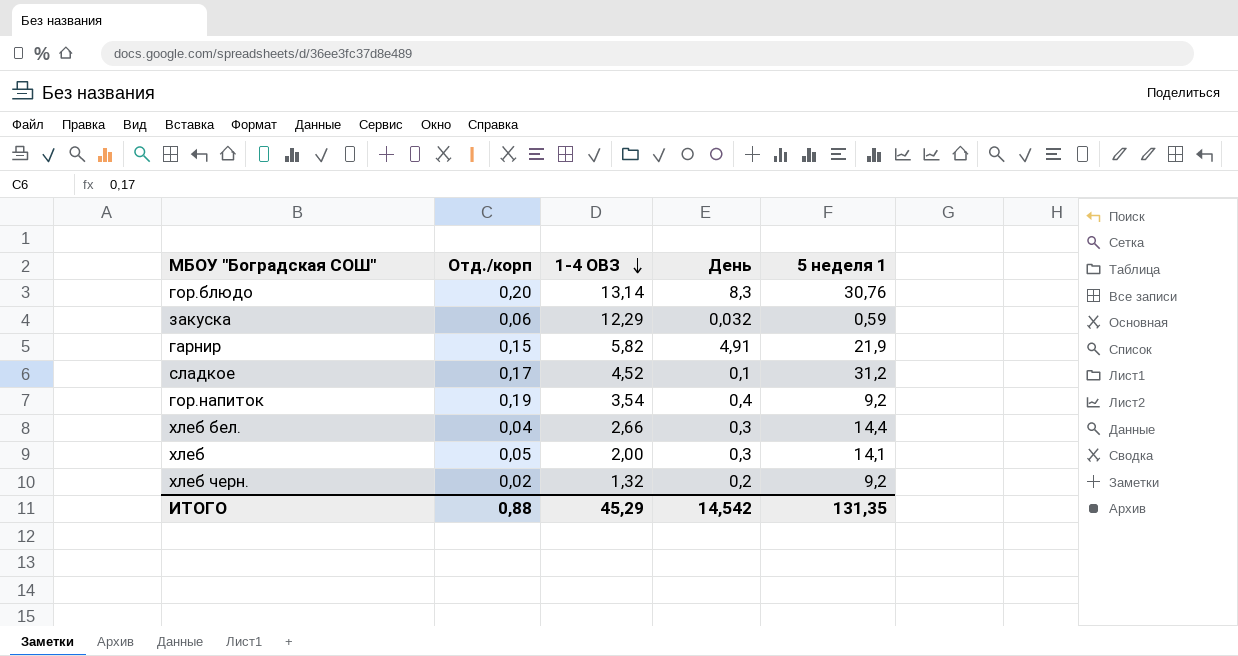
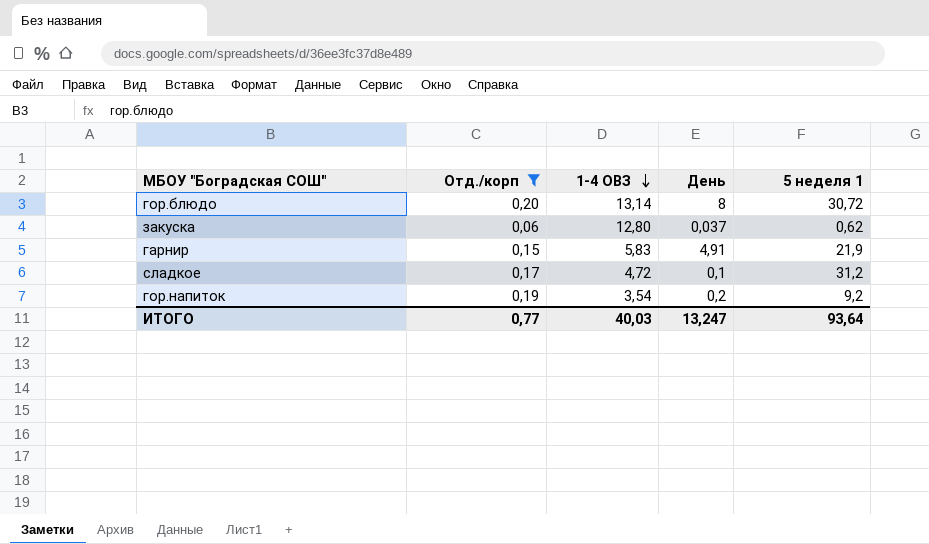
filter: none -> Отд./корп >= 0,06
гор.блюдо | День: 8,3 -> 8
гор.блюдо | 5 неделя 1: 30,76 -> 30,72
закуска | 1-4 ОВЗ: 12,29 -> 12,80
закуска | День: 0,032 -> 0,037
закуска | 5 неделя 1: 0,59 -> 0,62
гарнир | 1-4 ОВЗ: 5,82 -> 5,83
сладкое | 1-4 ОВЗ: 4,52 -> 4,72
гор.напиток | День: 0,4 -> 0,2
ИТОГО | Отд./корп: 0,88 -> 0,77
ИТОГО | 1-4 ОВЗ: 45,29 -> 40,03
ИТОГО | День: 14,542 -> 13,247
ИТОГО | 5 неделя 1: 131,35 -> 93,64

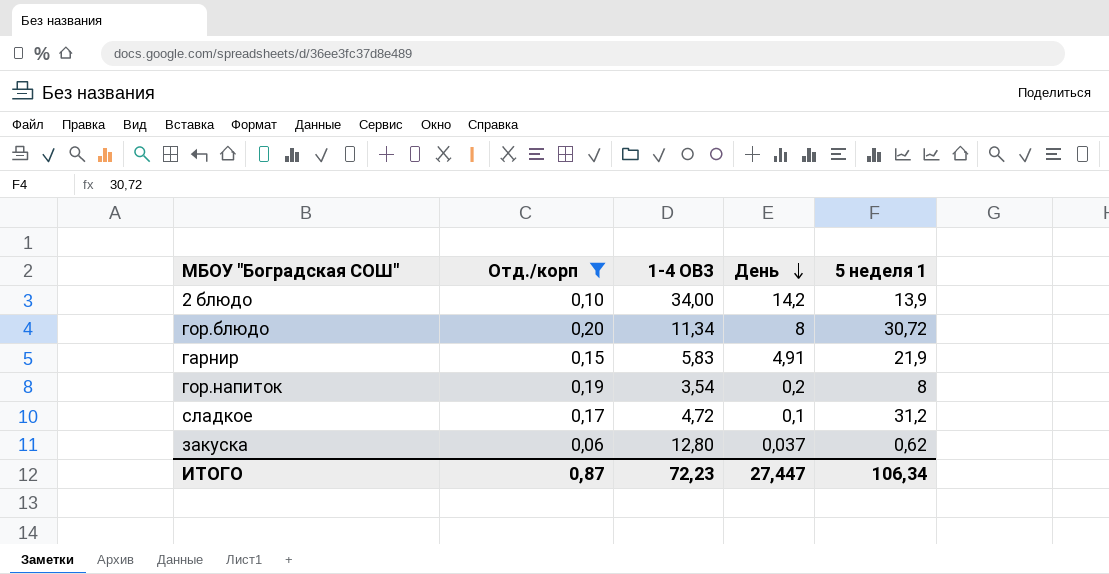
row order: 1-4 ОВЗ descending -> День descending
row 2 блюдо: none -> 0,10 | 34,00 | 14,2 | 13,9
гор.блюдо | 1-4 ОВЗ: 13,14 -> 11,34
гор.напиток | 5 неделя 1: 9,2 -> 8
ИТОГО | Отд./корп: 0,77 -> 0,87
ИТОГО | 1-4 ОВЗ: 40,03 -> 72,23
ИТОГО | День: 13,247 -> 27,447
ИТОГО | 5 неделя 1: 93,64 -> 106,34

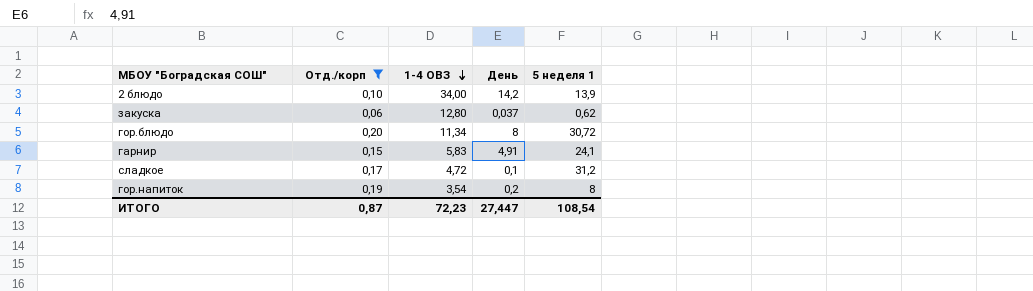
row order: День descending -> 1-4 ОВЗ descending
гарнир | 5 неделя 1: 21,9 -> 24,1
ИТОГО | 5 неделя 1: 106,34 -> 108,54

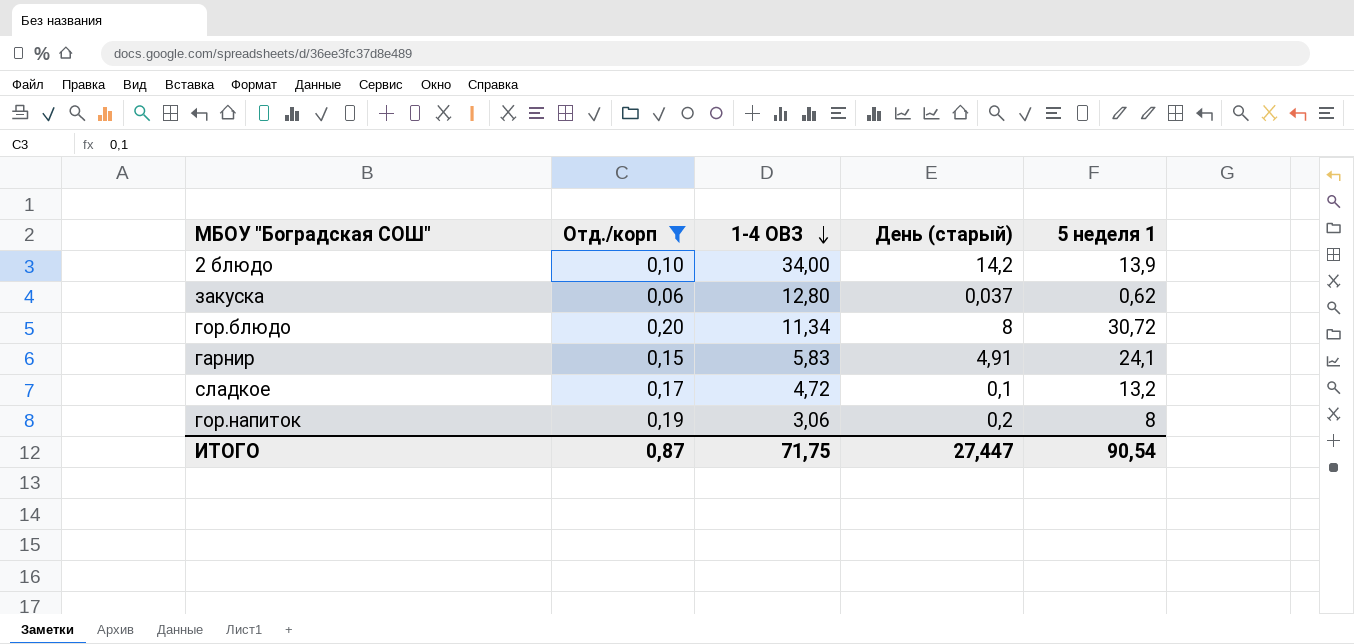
column name: День -> День (старый)
сладкое | 5 неделя 1: 31,2 -> 13,2
гор.напиток | 1-4 ОВЗ: 3,54 -> 3,06
ИТОГО | 1-4 ОВЗ: 72,23 -> 71,75
ИТОГО | 5 неделя 1: 108,54 -> 90,54

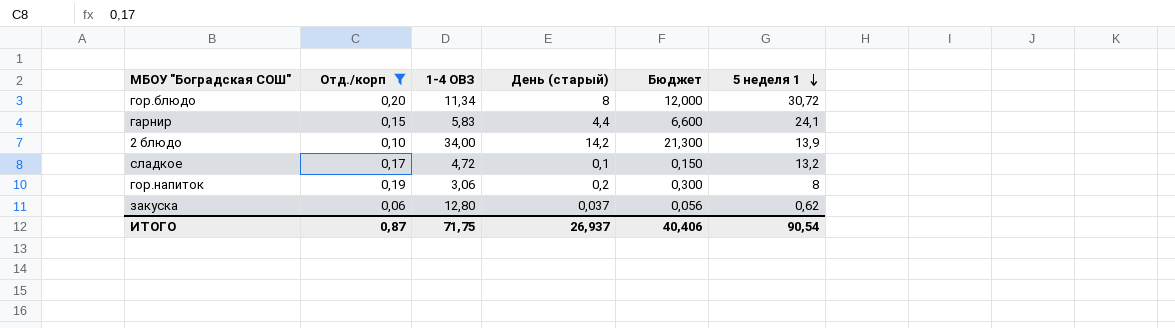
row order: 1-4 ОВЗ descending -> 5 неделя 1 descending
column Бюджет | formula: none -> [День (старый)] * 1,5
гарнир | День (старый): 4,91 -> 4,4
ИТОГО | День (старый): 27,447 -> 26,937

